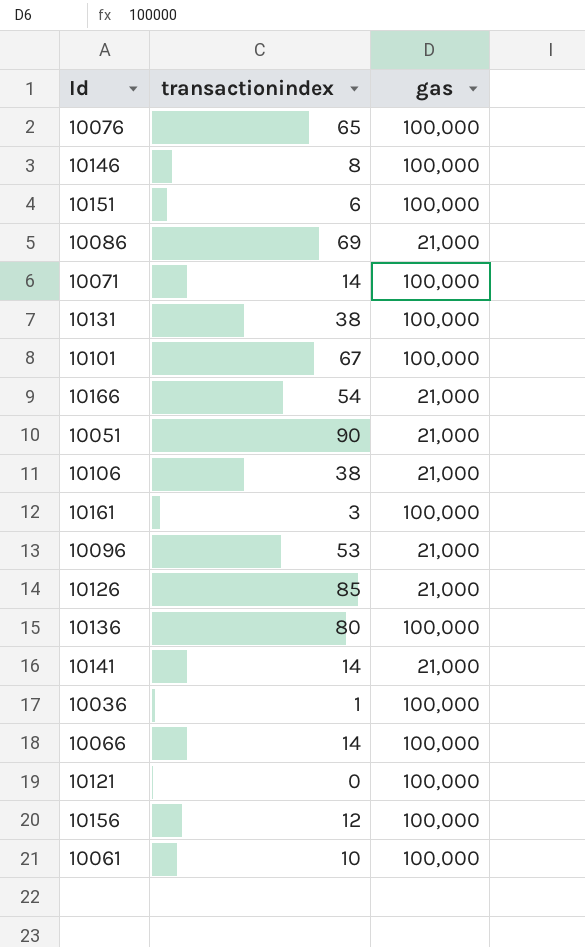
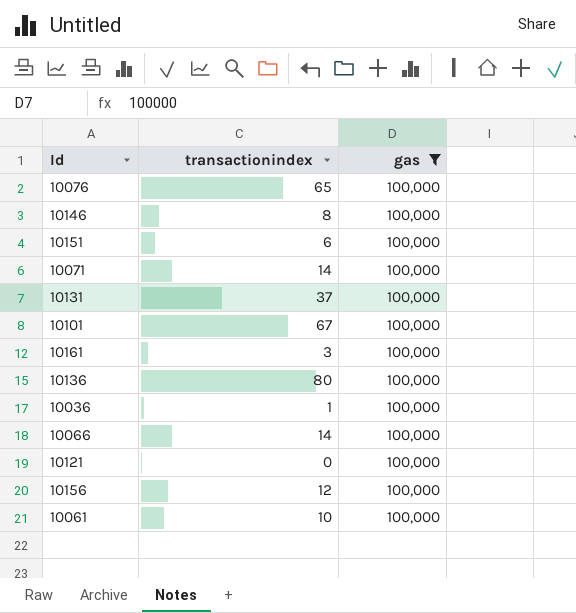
filter: none -> gas = 100,000
10131 | transactionindex: 38 -> 37

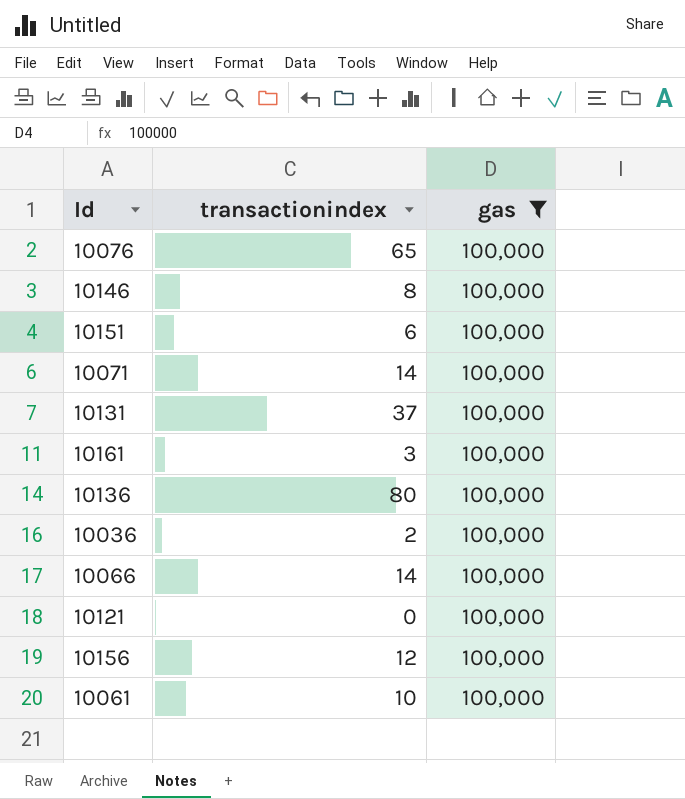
row 10101: 67 | 100,000 -> none
10036 | transactionindex: 1 -> 2

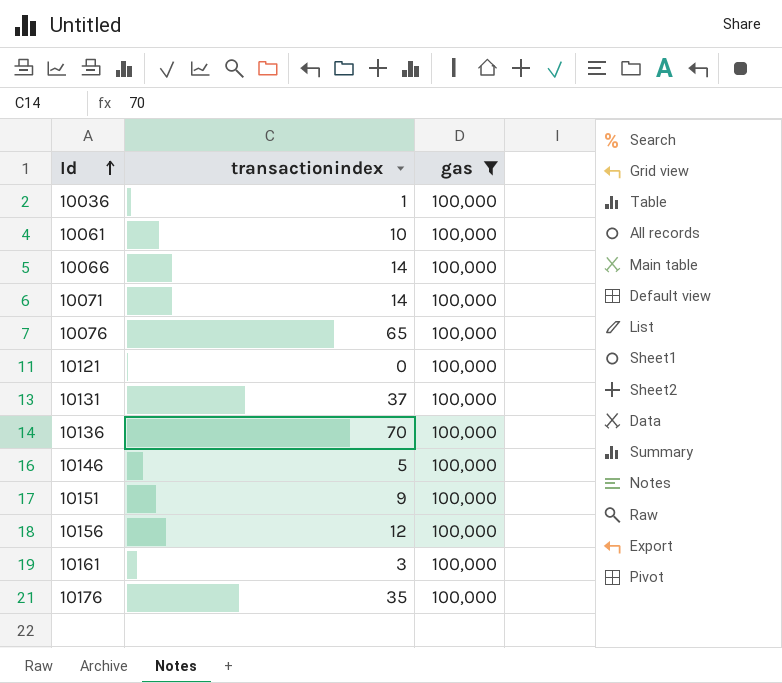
row order: none -> Id ascending
10036 | transactionindex: 2 -> 1
10136 | transactionindex: 80 -> 70
10146 | transactionindex: 8 -> 5
10151 | transactionindex: 6 -> 9
row 10176: none -> 35 | 100,000

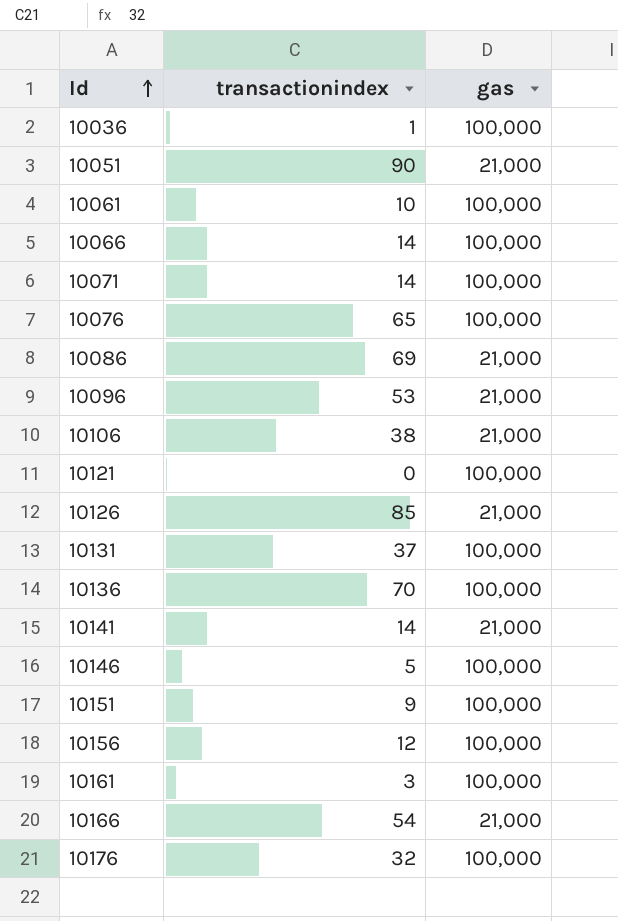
filter: gas = 100,000 -> none
10176 | transactionindex: 35 -> 32

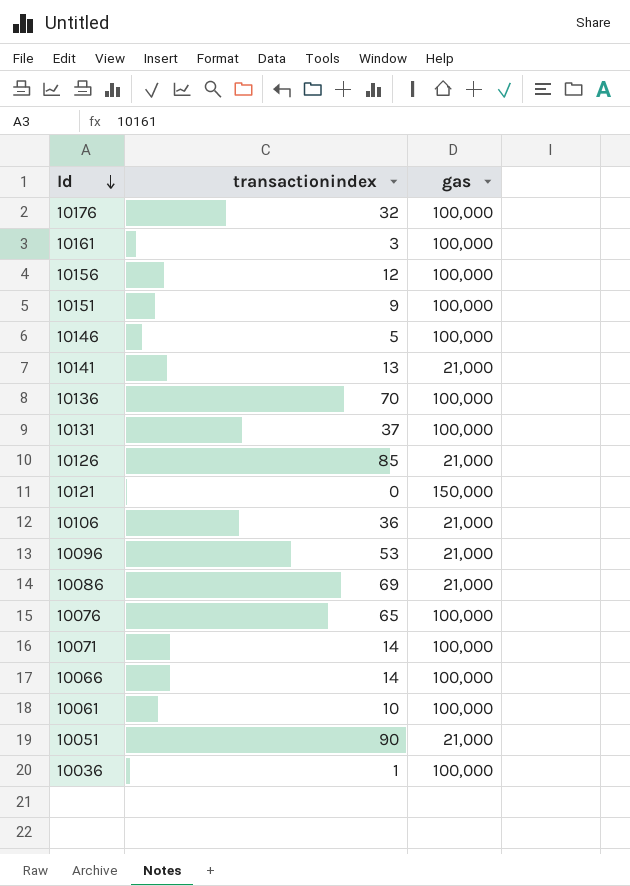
row order: Id ascending -> Id descending
row 10166: 54 | 21,000 -> none
10141 | transactionindex: 14 -> 13
10121 | gas: 100,000 -> 150,000
10106 | transactionindex: 38 -> 36

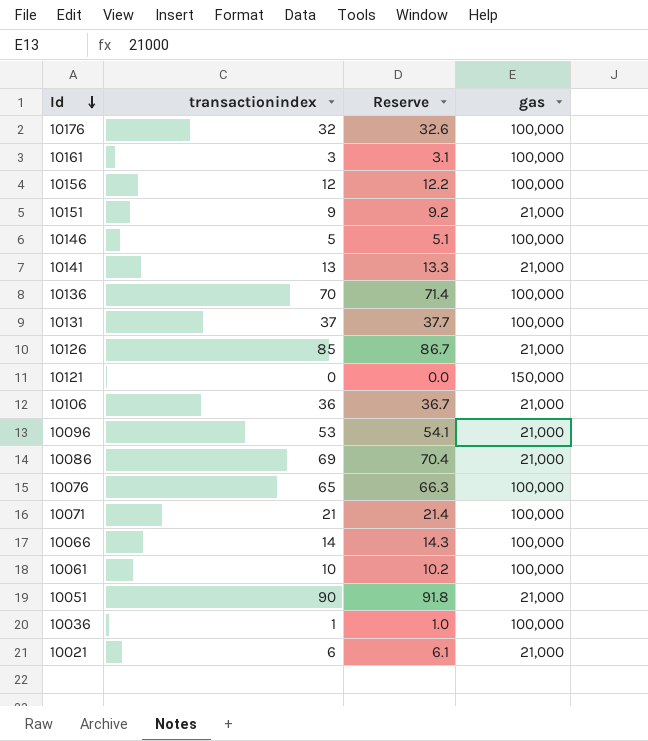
column Reserve | formula: none -> [transactionindex] * 1.02
10151 | gas: 100,000 -> 21,000
10071 | transactionindex: 14 -> 21
row 10021: none -> 6 | 6.1 | 21,000

